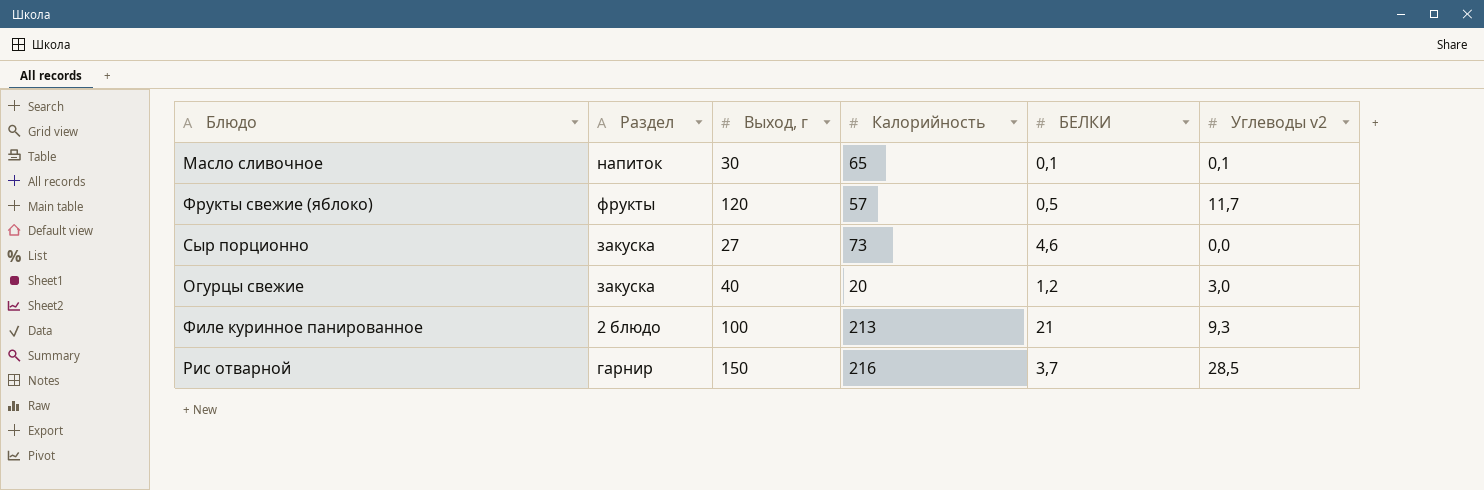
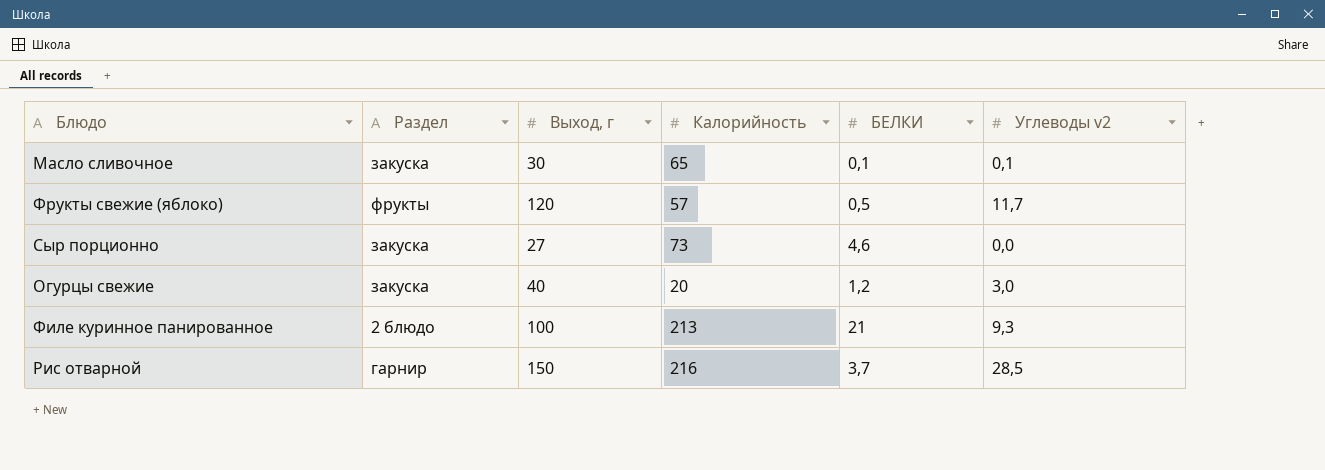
Масло сливочное | Раздел: напиток -> закуска

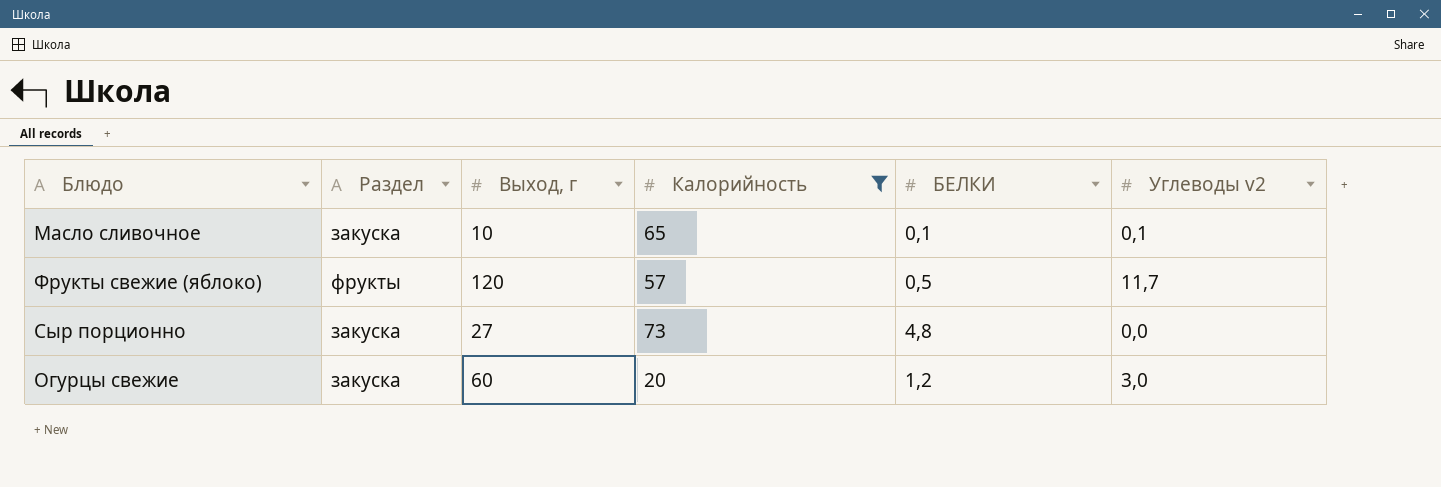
filter: none -> Калорийность <= 73
Масло сливочное | Выход, г: 30 -> 10
Сыр порционно | БЕЛКИ: 4,6 -> 4,8
Огурцы свежие | Выход, г: 40 -> 60

